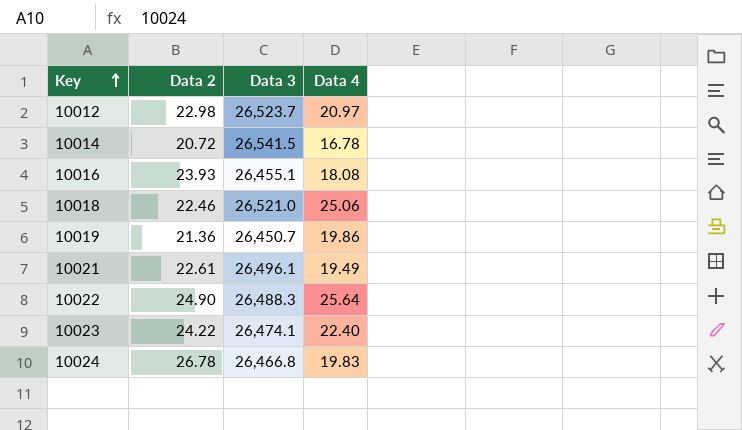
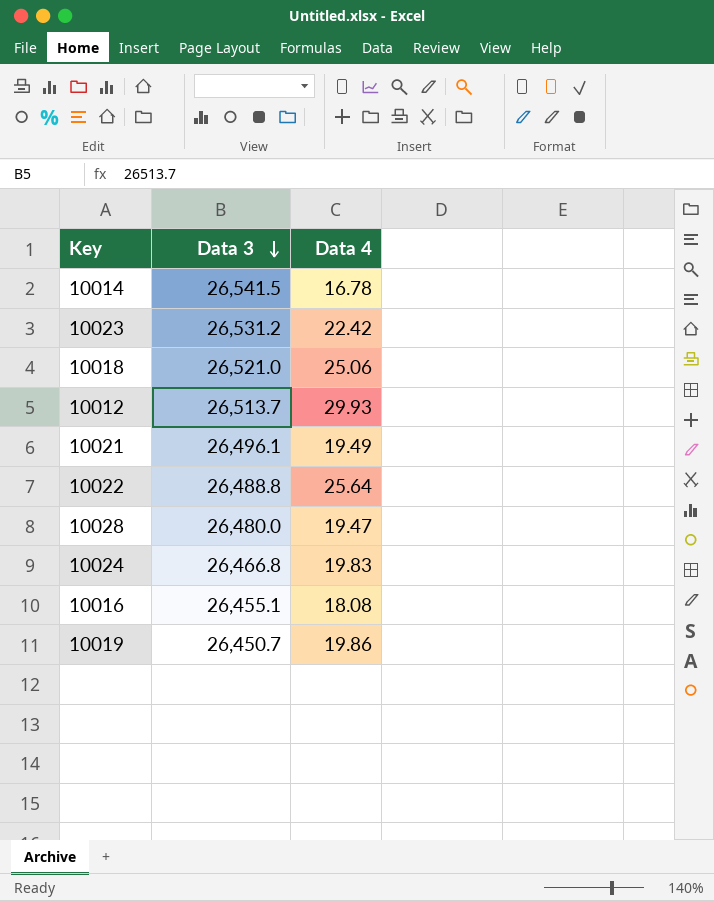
row order: Key ascending -> Data 3 descending
column Data 2 | position: 2 -> none
10023 | Data 3: 26,474.1 -> 26,531.2
10023 | Data 4: 22.40 -> 22.42
10012 | Data 3: 26,523.7 -> 26,513.7
10012 | Data 4: 20.97 -> 29.93
10022 | Data 3: 26,488.3 -> 26,488.8
row 10028: none -> 26,480.0 | 19.47

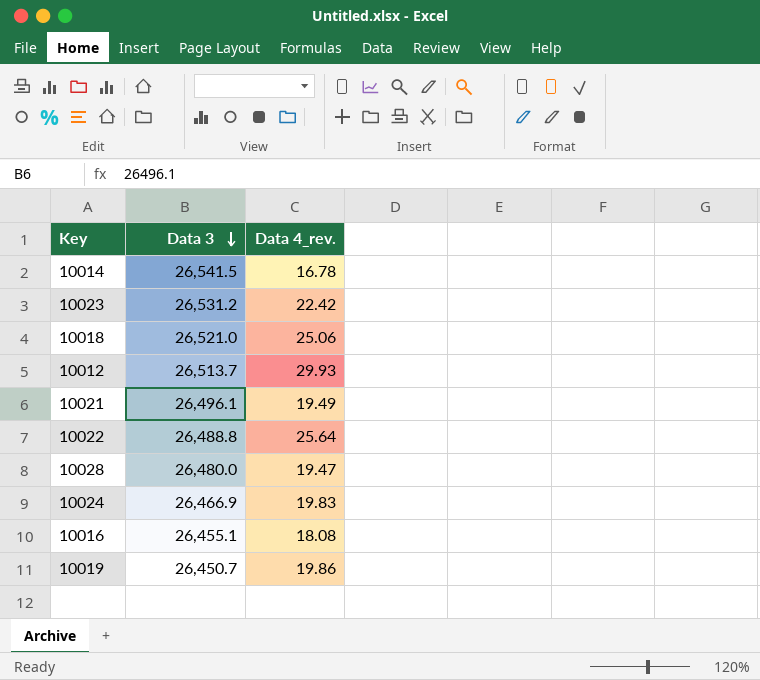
column name: Data 4 -> Data 4_rev.
10024 | Data 3: 26,466.8 -> 26,466.9

